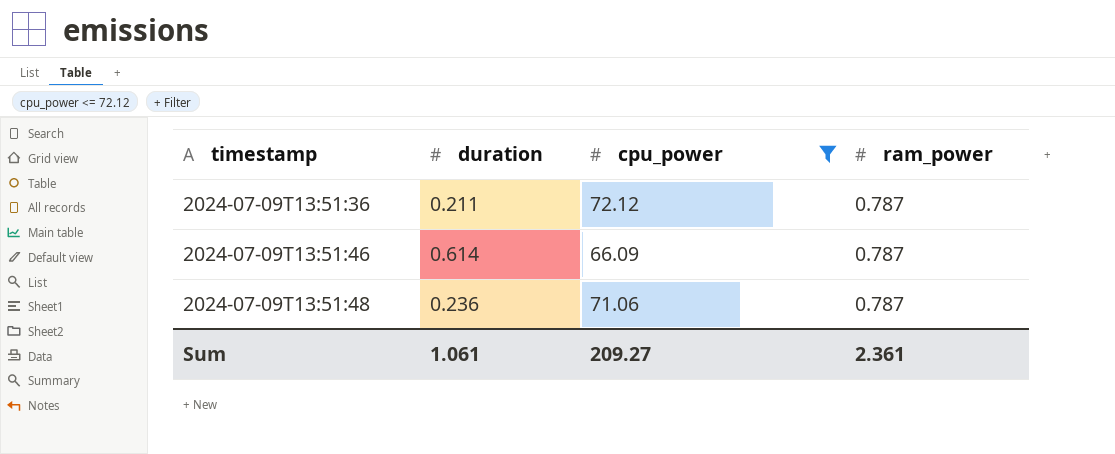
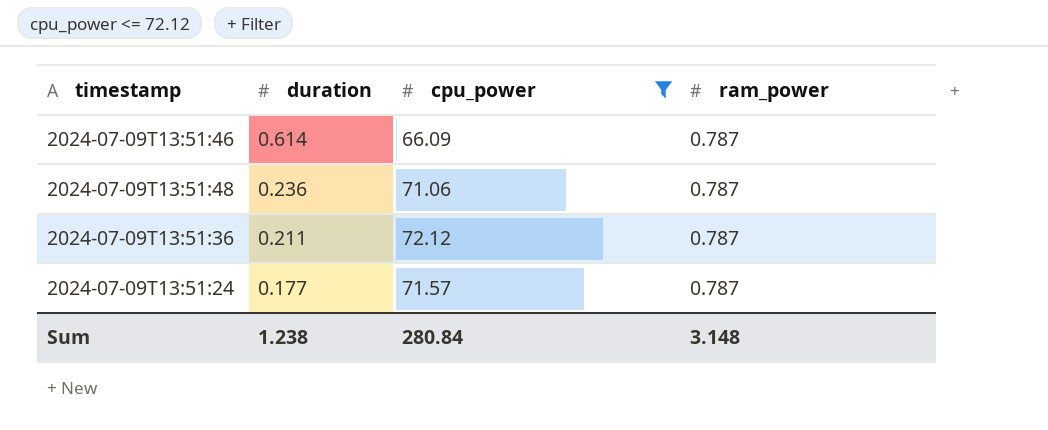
row order: timestamp ascending -> duration descending
row 2024-07-09T13:51:24: none -> 0.177 | 71.57 | 0.787
Sum | duration: 1.061 -> 1.238
Sum | cpu_power: 209.27 -> 280.84
Sum | ram_power: 2.361 -> 3.148

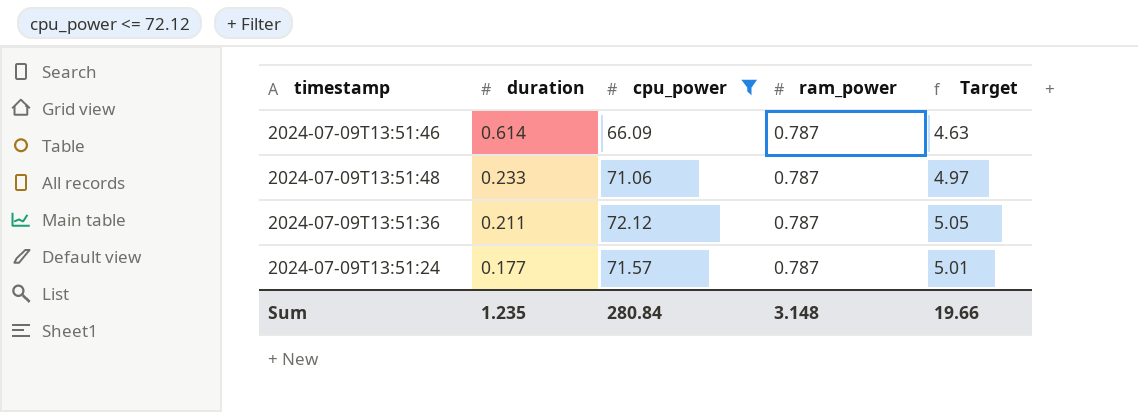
column Target | formula: none -> [cpu_power] * 0.07
2024-07-09T13:51:48 | duration: 0.236 -> 0.233
Sum | duration: 1.238 -> 1.235

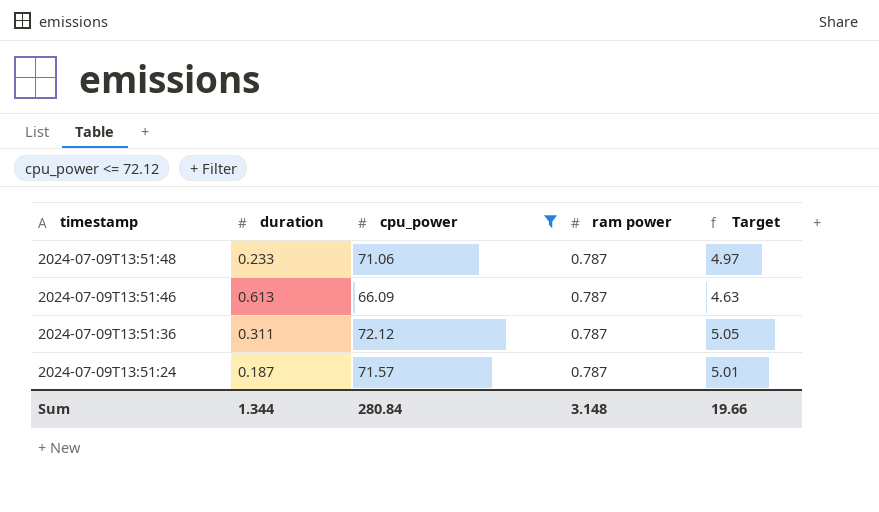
row order: duration descending -> timestamp descending
column name: ram_power -> ram power
2024-07-09T13:51:46 | duration: 0.614 -> 0.613
2024-07-09T13:51:36 | duration: 0.211 -> 0.311
2024-07-09T13:51:24 | duration: 0.177 -> 0.187
Sum | duration: 1.235 -> 1.344

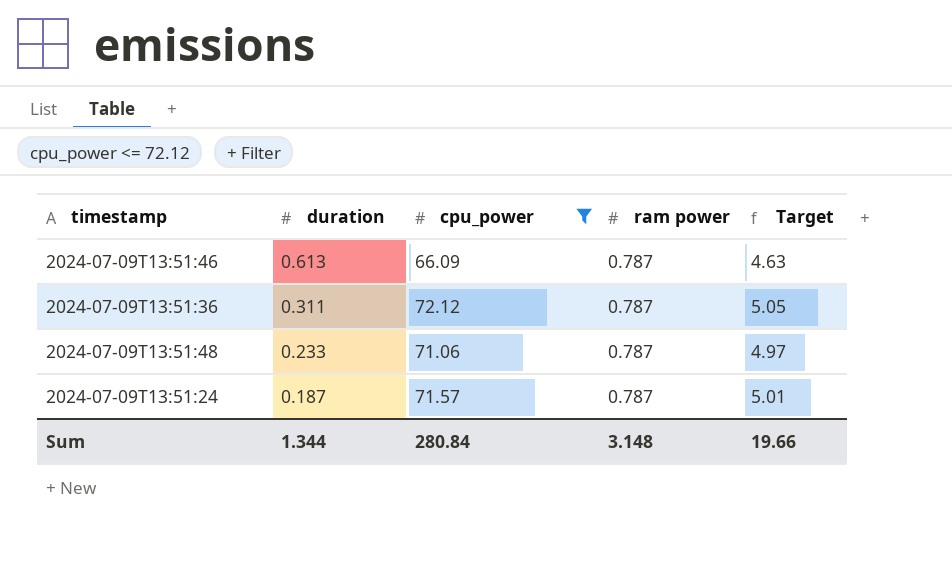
row order: timestamp descending -> duration descending

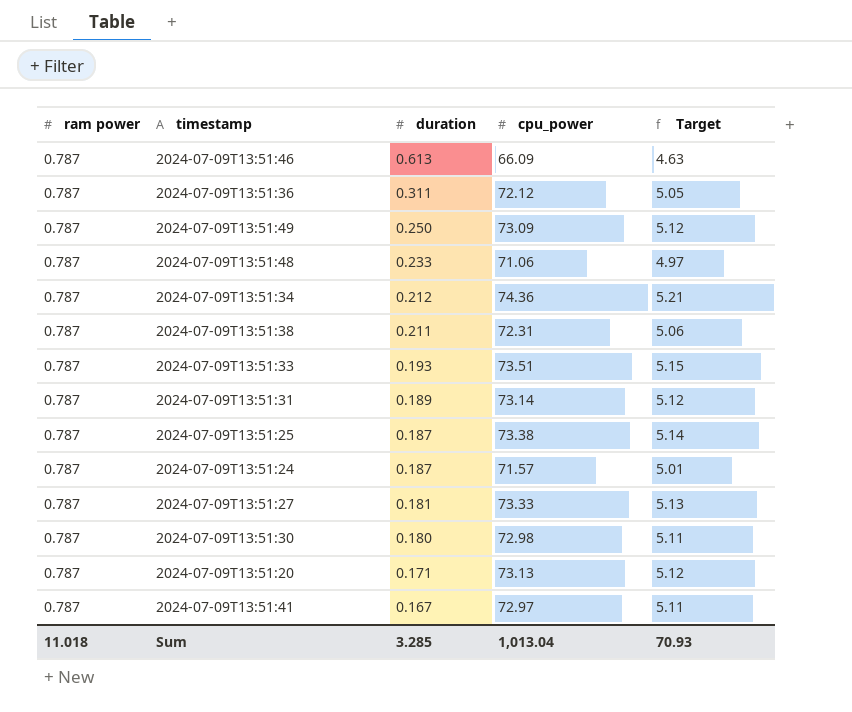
filter: cpu_power <= 72.12 -> none
column ram power | position: 4 -> 1
Sum | ram power: 3.148 -> 11.018
Sum | duration: 1.344 -> 3.285
Sum | cpu_power: 280.84 -> 1,013.04
Sum | Target: 19.66 -> 70.93

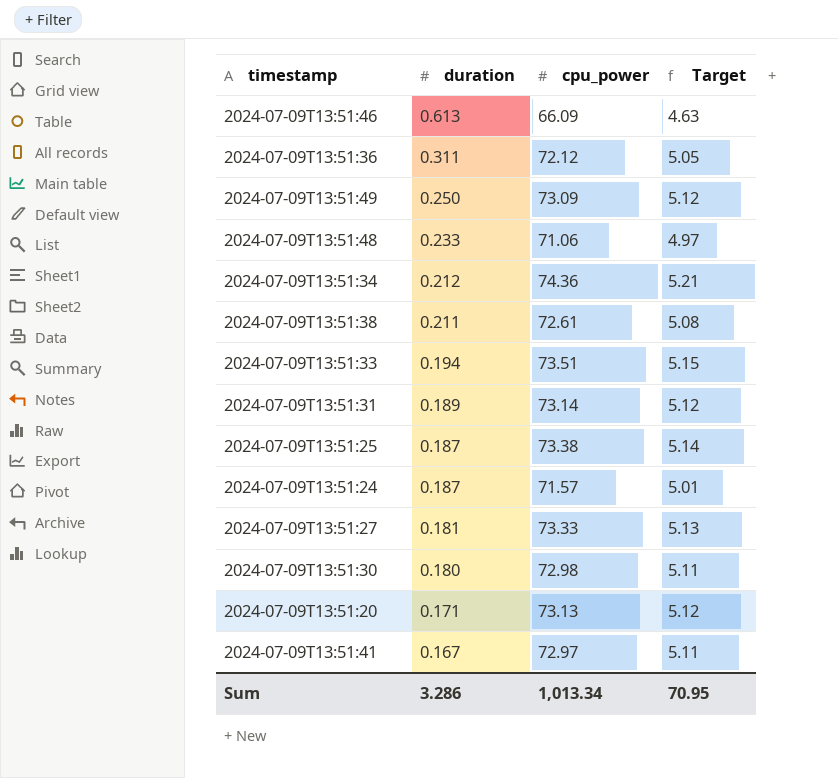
column ram power | position: 1 -> none
2024-07-09T13:51:38 | cpu_power: 72.31 -> 72.61
2024-07-09T13:51:38 | Target: 5.06 -> 5.08
2024-07-09T13:51:33 | duration: 0.193 -> 0.194
Sum | duration: 3.285 -> 3.286
Sum | cpu_power: 1,013.04 -> 1,013.34
Sum | Target: 70.93 -> 70.95

